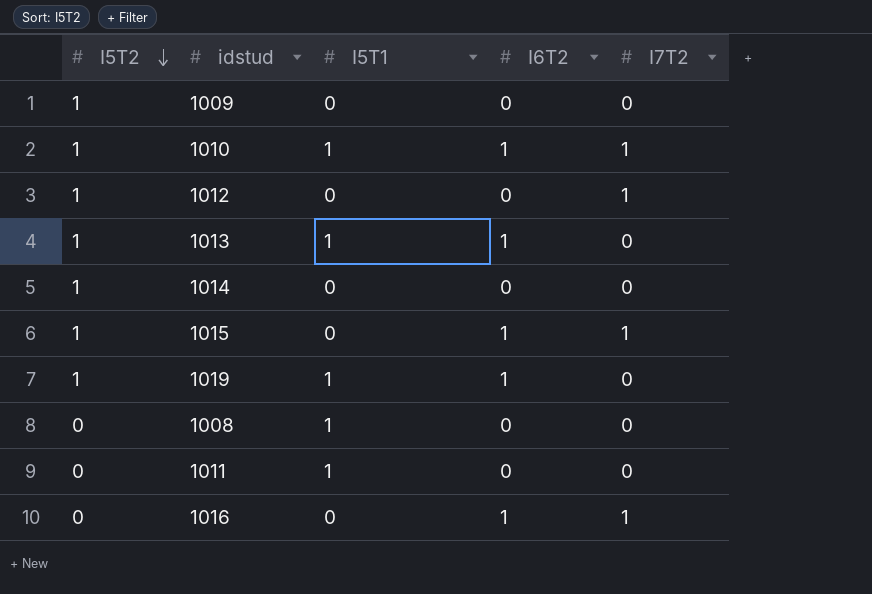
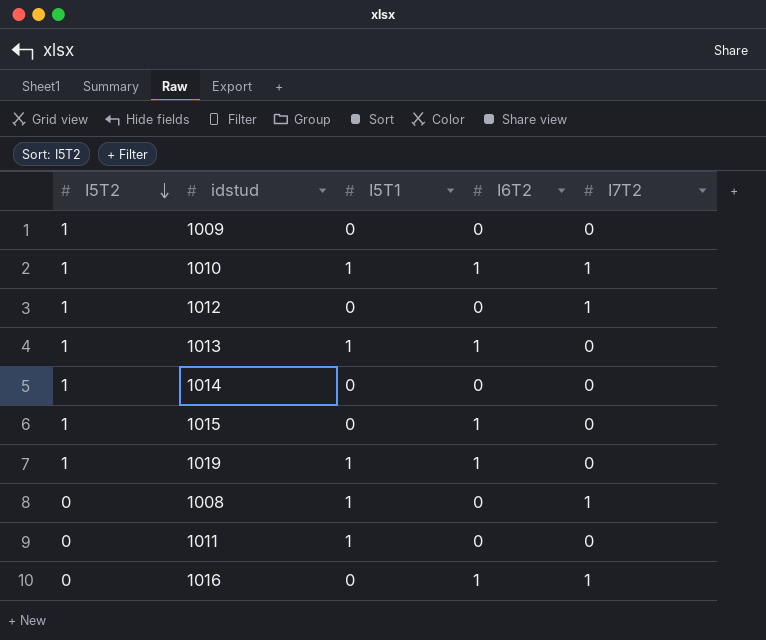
1015 | I7T2: 1 -> 0
1008 | I7T2: 0 -> 1

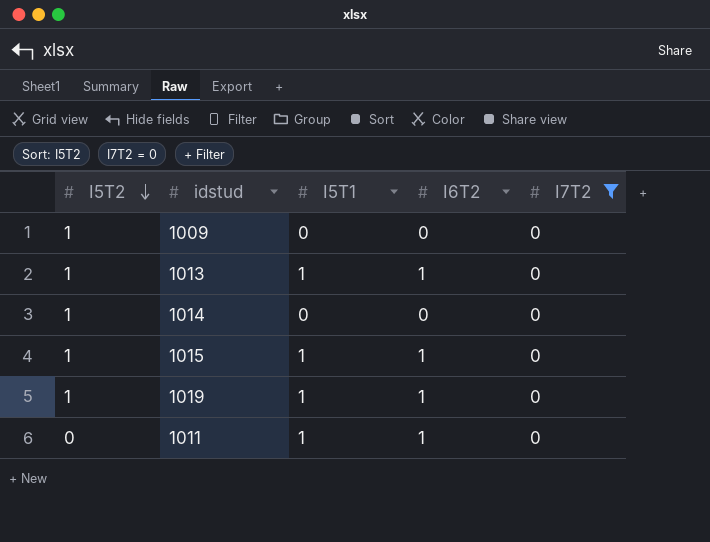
filter: none -> I7T2 = 0
1015 | I5T1: 0 -> 1
1011 | I6T2: 0 -> 1

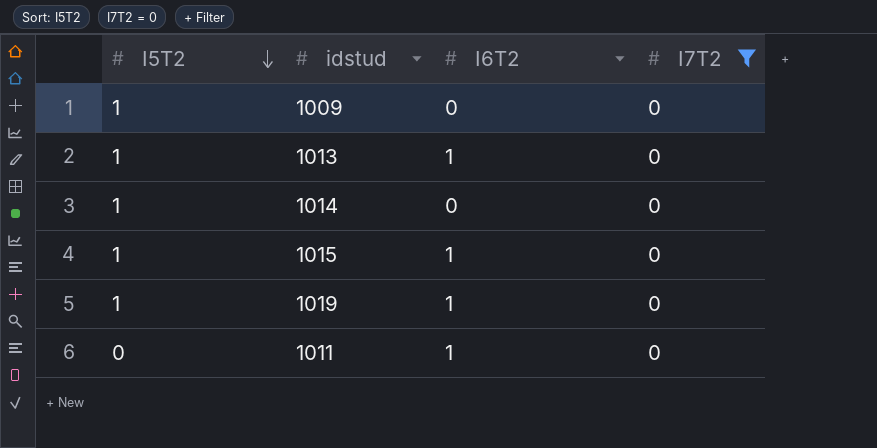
column I5T1 | position: 3 -> none

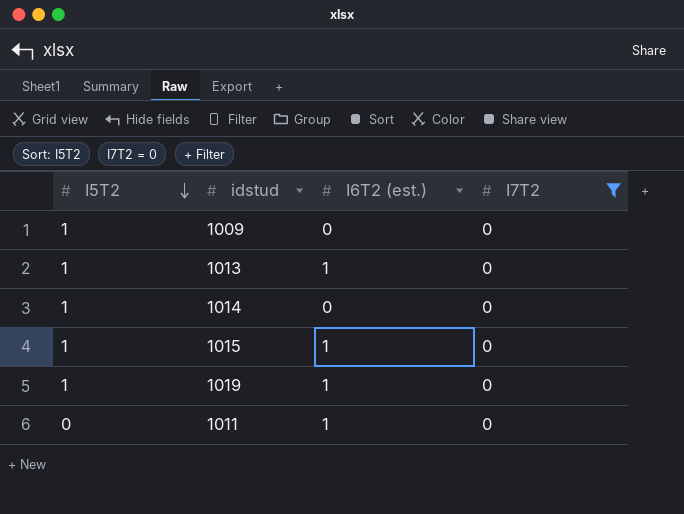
column name: I6T2 -> I6T2 (est.)

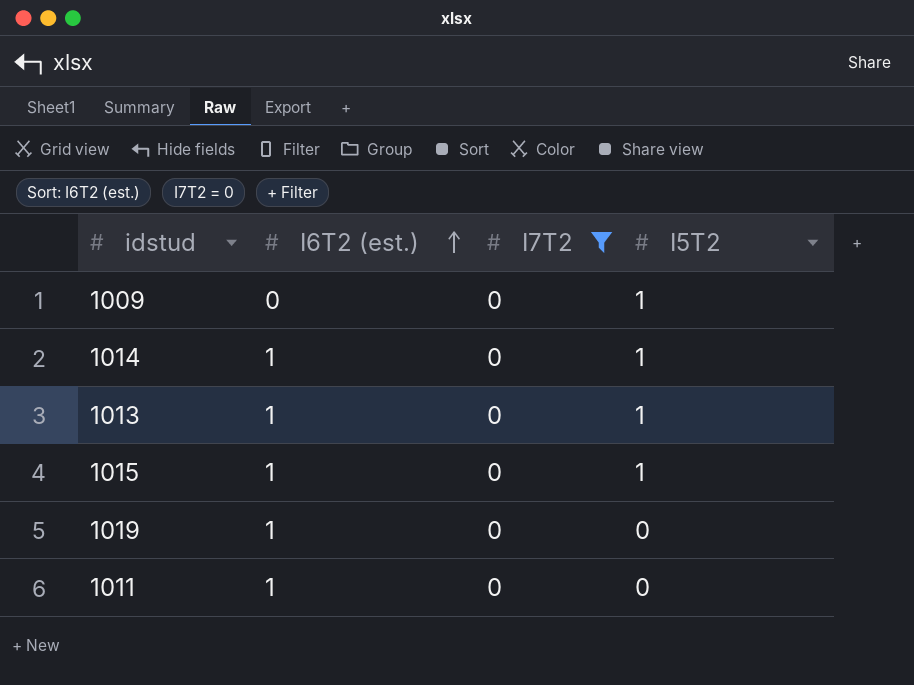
row order: I5T2 descending -> I6T2 (est.) ascending
column I5T2 | position: 1 -> 4
1014 | I6T2 (est.): 0 -> 1
1019 | I5T2: 1 -> 0

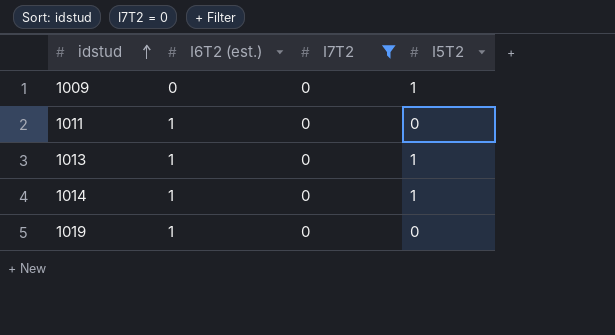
row order: I6T2 (est.) ascending -> idstud ascending
row 1015: 1 | 0 | 1 -> none

